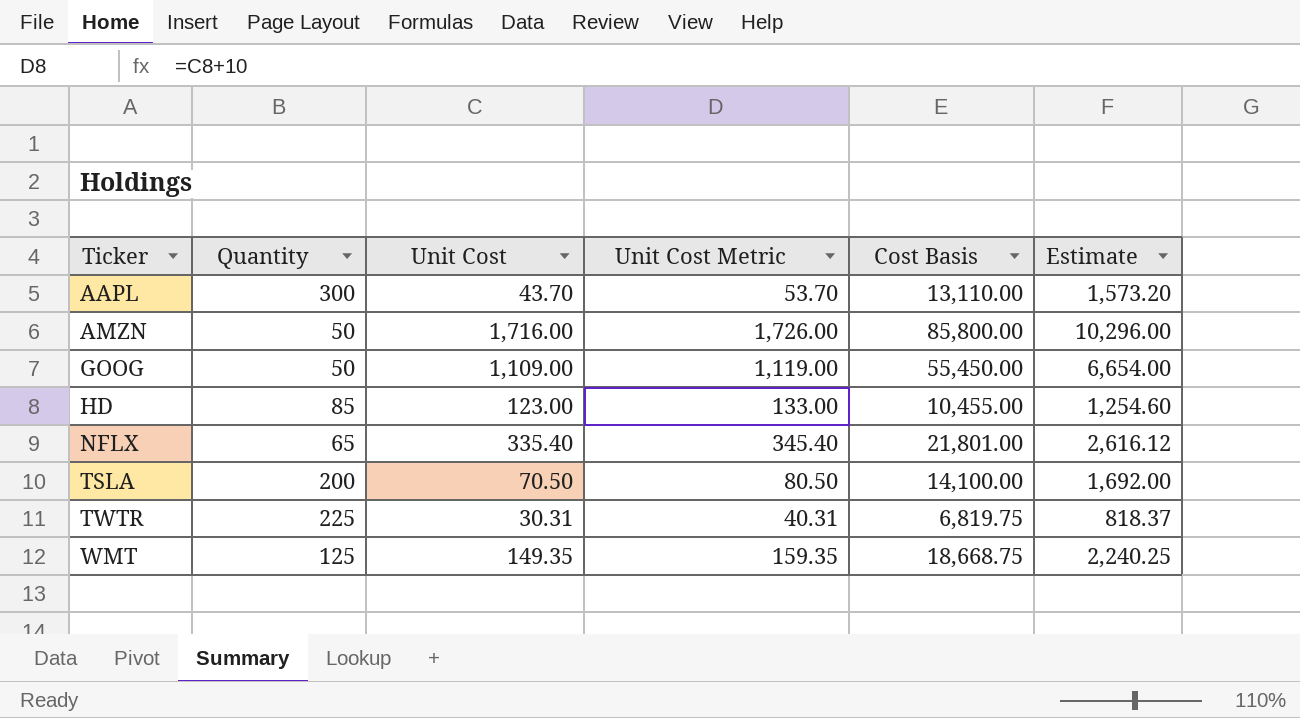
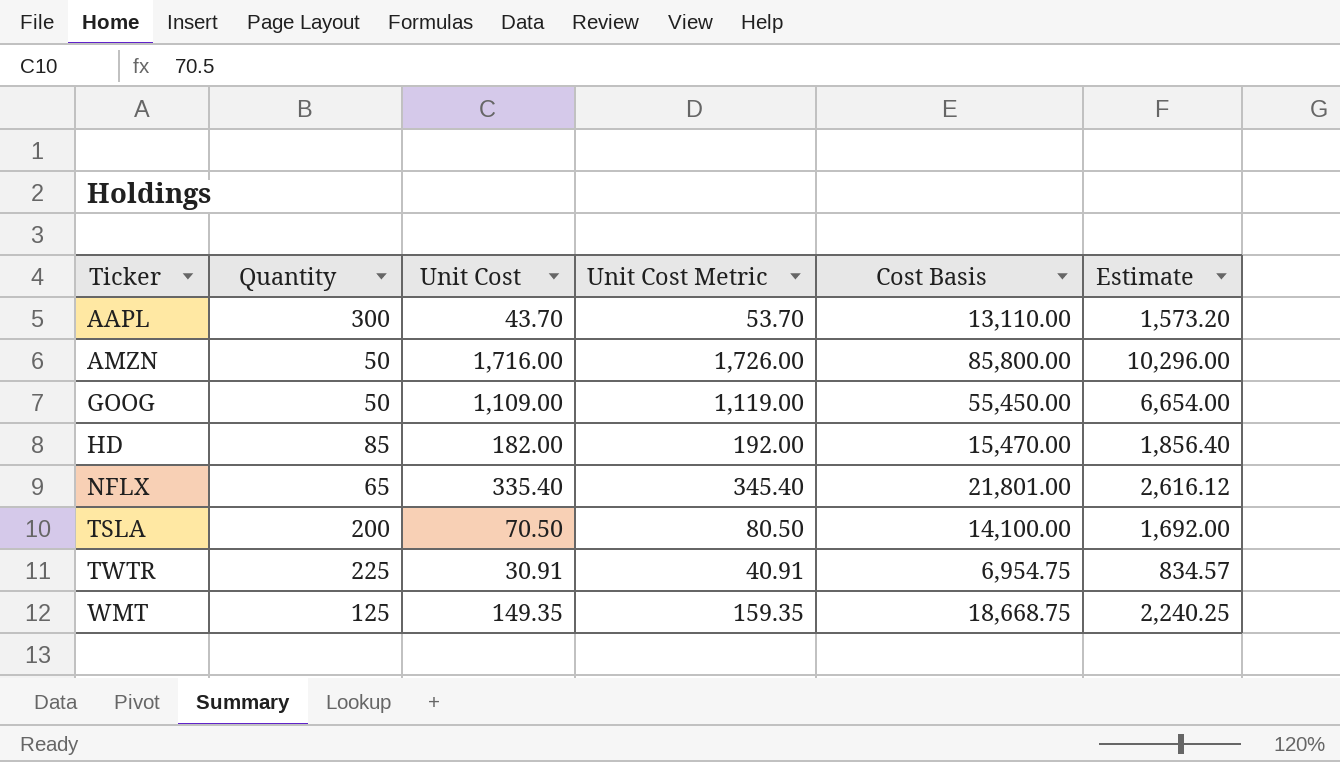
HD | Unit Cost: 123.00 -> 182.00
HD | Unit Cost Metric: 133.00 -> 192.00
HD | Cost Basis: 10,455.00 -> 15,470.00
HD | Estimate: 1,254.60 -> 1,856.40
TWTR | Unit Cost: 30.31 -> 30.91
TWTR | Unit Cost Metric: 40.31 -> 40.91
TWTR | Cost Basis: 6,819.75 -> 6,954.75
TWTR | Estimate: 818.37 -> 834.57

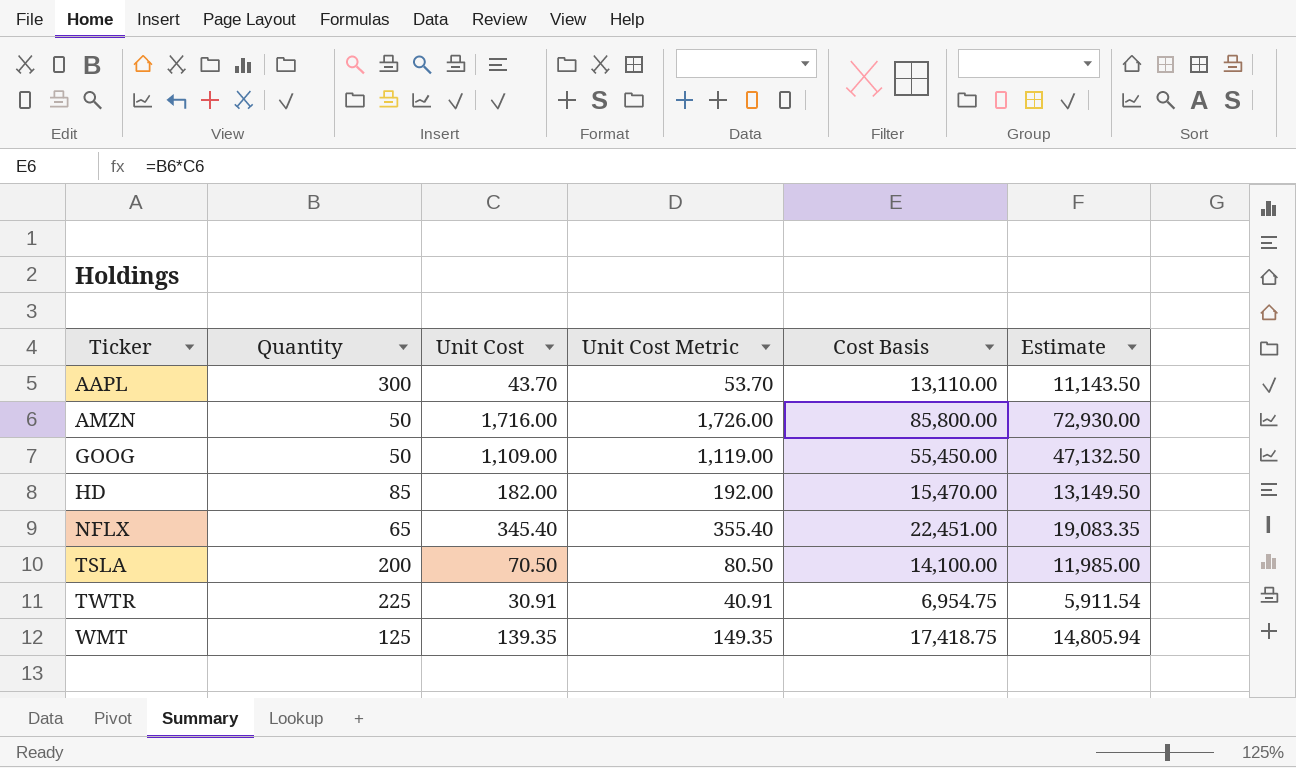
column Estimate | formula: [Cost Basis] * 0.12 -> [Cost Basis] * 0.85
NFLX | Unit Cost: 335.40 -> 345.40
NFLX | Unit Cost Metric: 345.40 -> 355.40
NFLX | Cost Basis: 21,801.00 -> 22,451.00
WMT | Unit Cost: 149.35 -> 139.35
WMT | Unit Cost Metric: 159.35 -> 149.35
WMT | Cost Basis: 18,668.75 -> 17,418.75

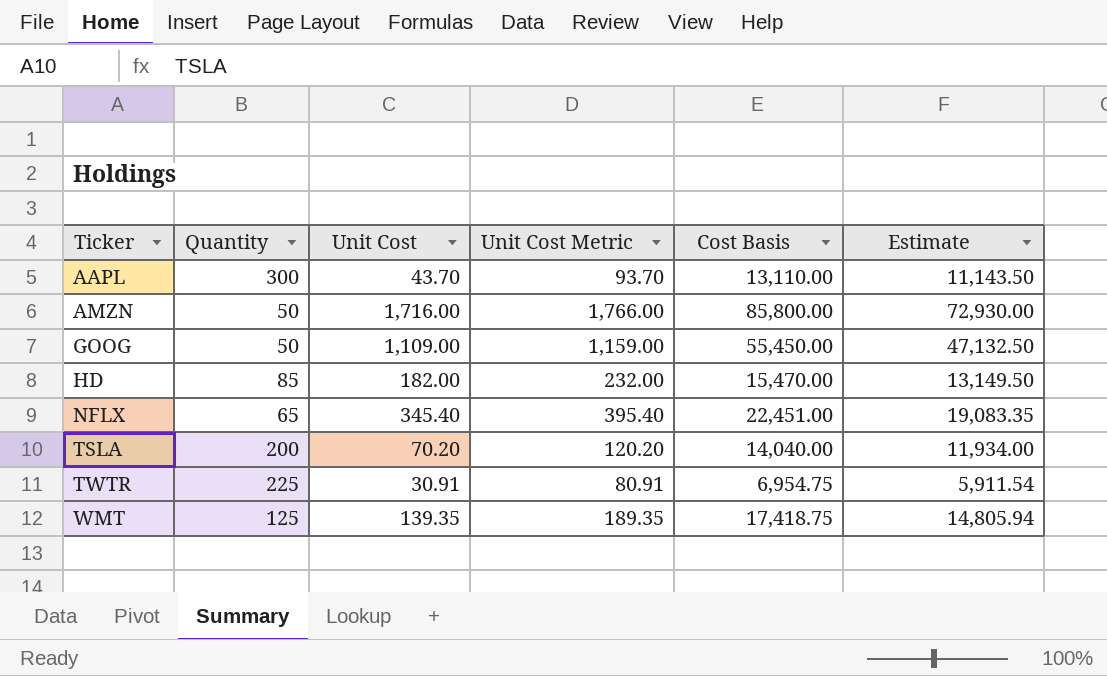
column Unit Cost Metric | formula: [Unit Cost] + 10 -> [Unit Cost] + 50
TSLA | Unit Cost: 70.50 -> 70.20
TSLA | Cost Basis: 14,100.00 -> 14,040.00
TSLA | Estimate: 11,985.00 -> 11,934.00

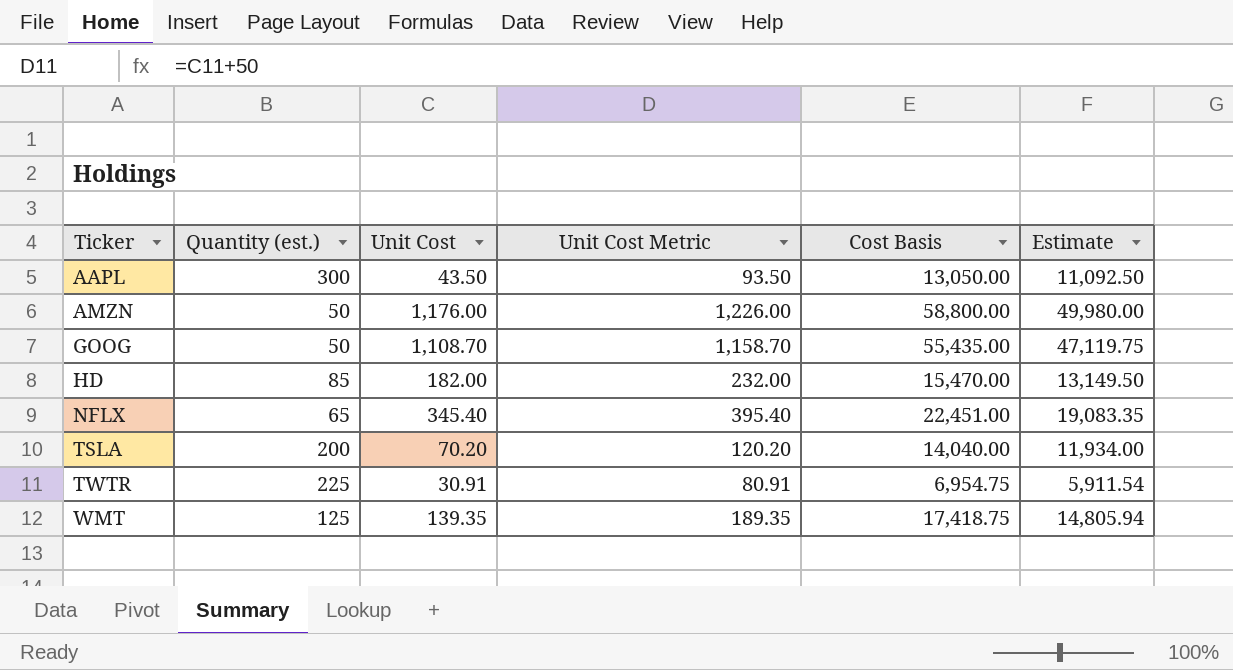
column name: Quantity -> Quantity (est.)
AAPL | Unit Cost: 43.70 -> 43.50
AAPL | Unit Cost Metric: 93.70 -> 93.50
AAPL | Cost Basis: 13,110.00 -> 13,050.00
AAPL | Estimate: 11,143.50 -> 11,092.50
AMZN | Unit Cost: 1,716.00 -> 1,176.00
AMZN | Unit Cost Metric: 1,766.00 -> 1,226.00
AMZN | Cost Basis: 85,800.00 -> 58,800.00
AMZN | Estimate: 72,930.00 -> 49,980.00
GOOG | Unit Cost: 1,109.00 -> 1,108.70
GOOG | Unit Cost Metric: 1,159.00 -> 1,158.70
GOOG | Cost Basis: 55,450.00 -> 55,435.00
GOOG | Estimate: 47,132.50 -> 47,119.75

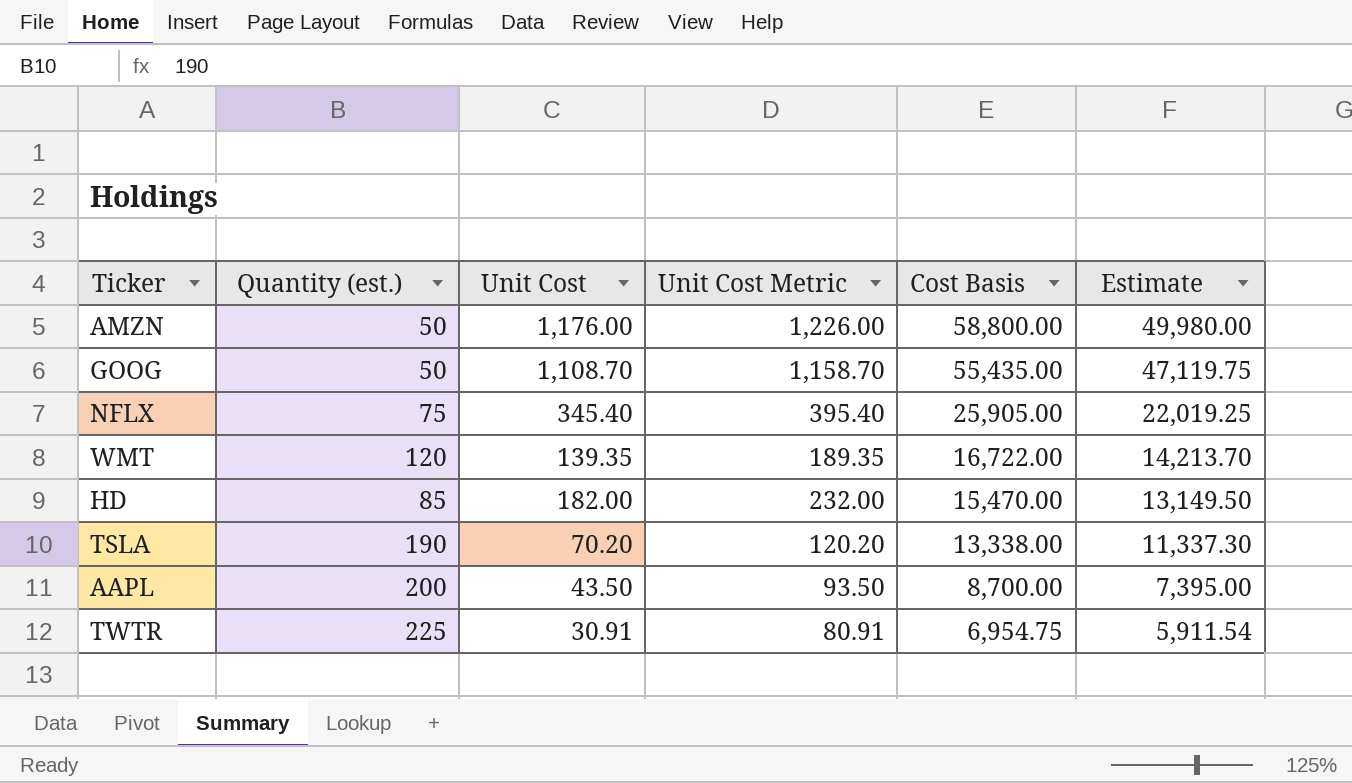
row order: Ticker ascending -> Cost Basis descending
NFLX | Quantity (est.): 65 -> 75
NFLX | Cost Basis: 22,451.00 -> 25,905.00
NFLX | Estimate: 19,083.35 -> 22,019.25
WMT | Quantity (est.): 125 -> 120
WMT | Cost Basis: 17,418.75 -> 16,722.00
WMT | Estimate: 14,805.94 -> 14,213.70
TSLA | Quantity (est.): 200 -> 190
TSLA | Cost Basis: 14,040.00 -> 13,338.00
TSLA | Estimate: 11,934.00 -> 11,337.30
AAPL | Quantity (est.): 300 -> 200
AAPL | Cost Basis: 13,050.00 -> 8,700.00
AAPL | Estimate: 11,092.50 -> 7,395.00

